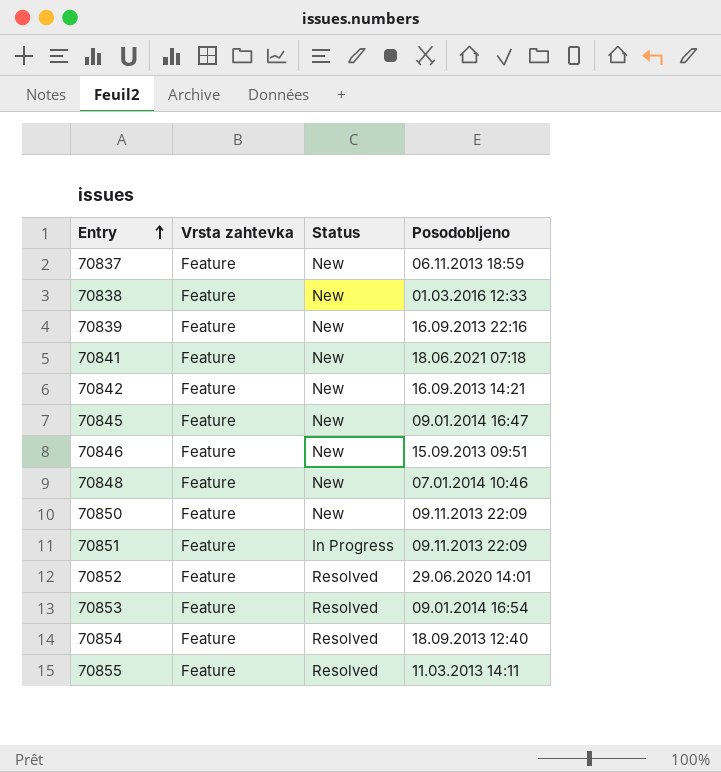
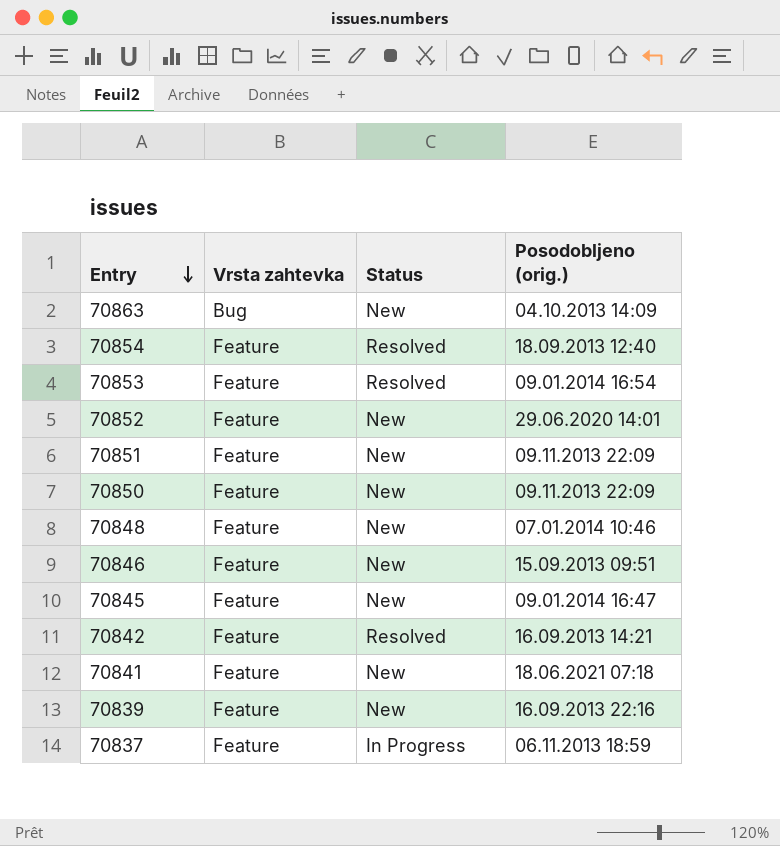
row order: Entry ascending -> Entry descending
column name: Posodobljeno -> Posodobljeno (orig.)
row 70838: Feature | New | 01.03.2016 12:33 -> none
row 70855: Feature | Resolved | 11.03.2013 14:11 -> none
row 70863: none -> Bug | New | 04.10.2013 14:09
70852 | Status: Resolved -> New
70851 | Status: In Progress -> New
70842 | Status: New -> Resolved
70837 | Status: New -> In Progress

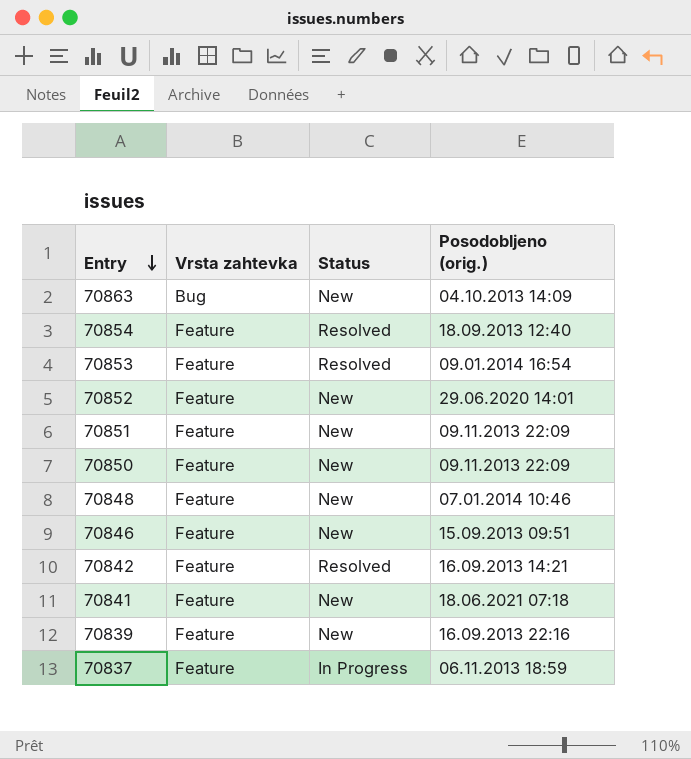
row 70845: Feature | New | 09.01.2014 16:47 -> none

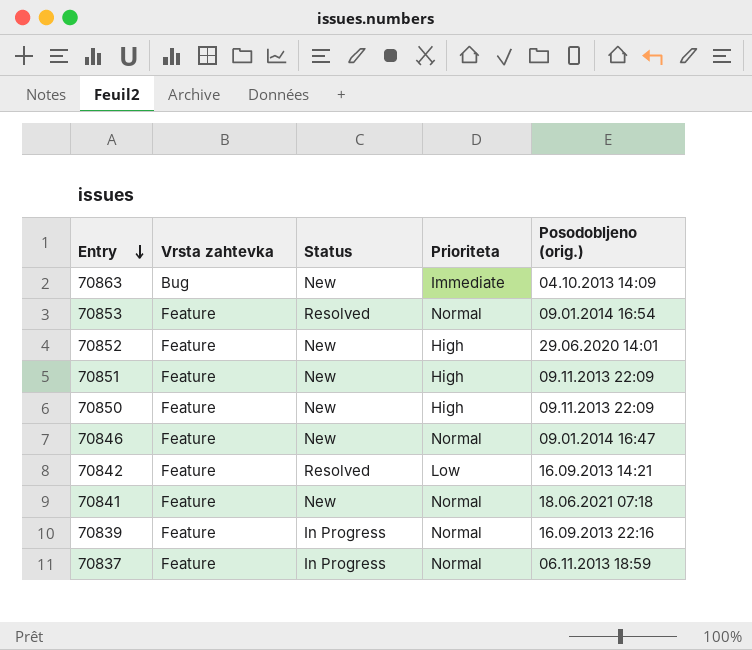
column Prioriteta | position: none -> 4
row 70854: Feature | Resolved | 18.09.2013 12:40 -> none
row 70848: Feature | New | 07.01.2014 10:46 -> none
70846 | Posodobljeno (orig.): 15.09.2013 09:51 -> 09.01.2014 16:47
70839 | Status: New -> In Progress

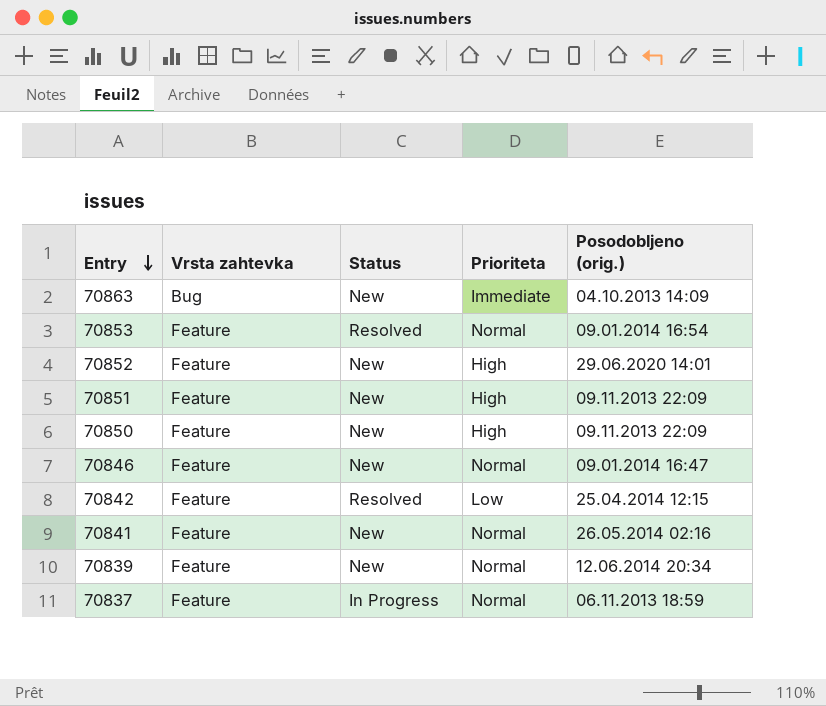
70842 | Posodobljeno (orig.): 16.09.2013 14:21 -> 25.04.2014 12:15
70841 | Posodobljeno (orig.): 18.06.2021 07:18 -> 26.05.2014 02:16
70839 | Status: In Progress -> New
70839 | Posodobljeno (orig.): 16.09.2013 22:16 -> 12.06.2014 20:34

